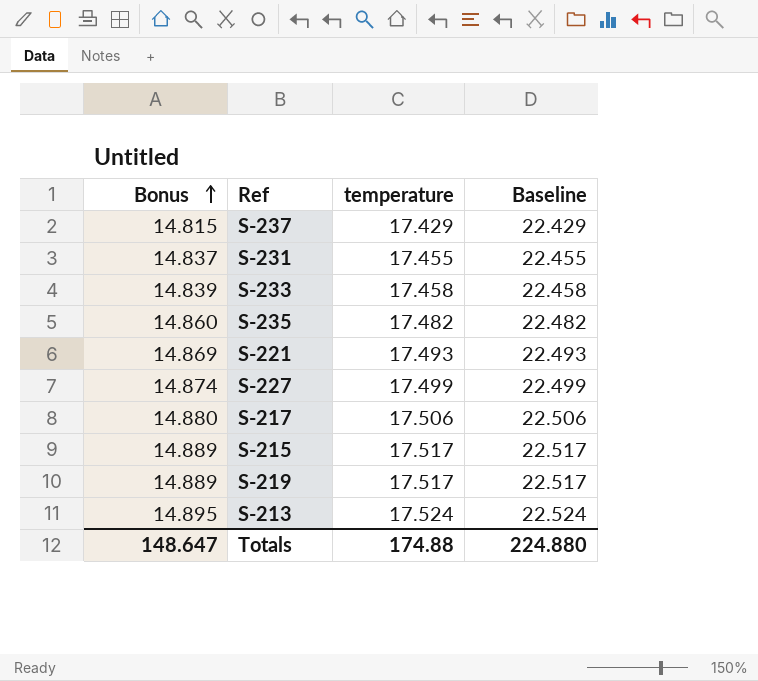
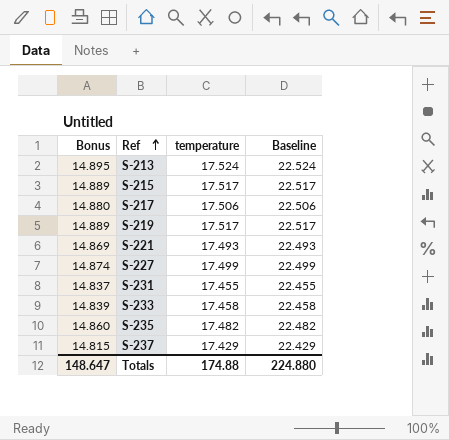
row order: Bonus ascending -> Ref ascending

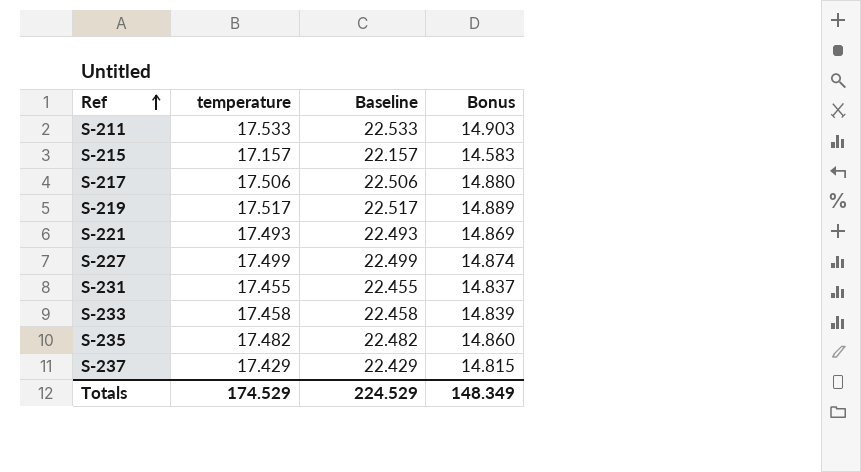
column Bonus | position: 1 -> 4
row S-213: 14.895 | 17.524 | 22.524 -> none
row S-211: none -> 17.533 | 22.533 | 14.903
S-215 | temperature: 17.517 -> 17.157
S-215 | Baseline: 22.517 -> 22.157
S-215 | Bonus: 14.889 -> 14.583
Totals | temperature: 174.88 -> 174.529
Totals | Baseline: 224.880 -> 224.529
Totals | Bonus: 148.647 -> 148.349

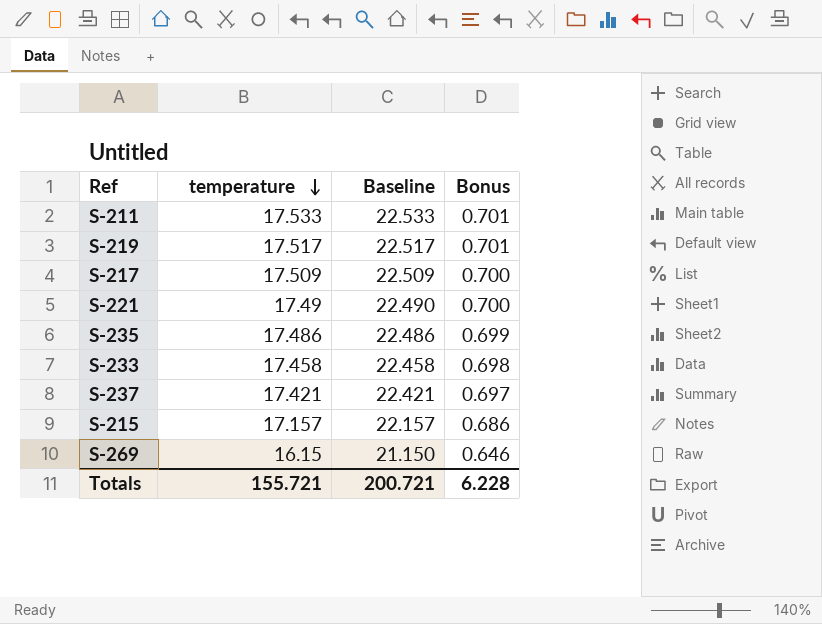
row order: Ref ascending -> temperature descending
column Bonus | formula: [temperature] * 0.85 -> [temperature] * 0.04
row S-227: 17.499 | 22.499 | 14.874 -> none
row S-231: 17.455 | 22.455 | 14.837 -> none
S-217 | temperature: 17.506 -> 17.509
S-217 | Baseline: 22.506 -> 22.509
S-221 | temperature: 17.493 -> 17.49
S-221 | Baseline: 22.493 -> 22.490
S-235 | temperature: 17.482 -> 17.486
S-235 | Baseline: 22.482 -> 22.486
S-237 | temperature: 17.429 -> 17.421
S-237 | Baseline: 22.429 -> 22.421
row S-269: none -> 16.15 | 21.150 | 0.646
Totals | temperature: 174.529 -> 155.721
Totals | Baseline: 224.529 -> 200.721
Totals | Bonus: 148.349 -> 6.228

